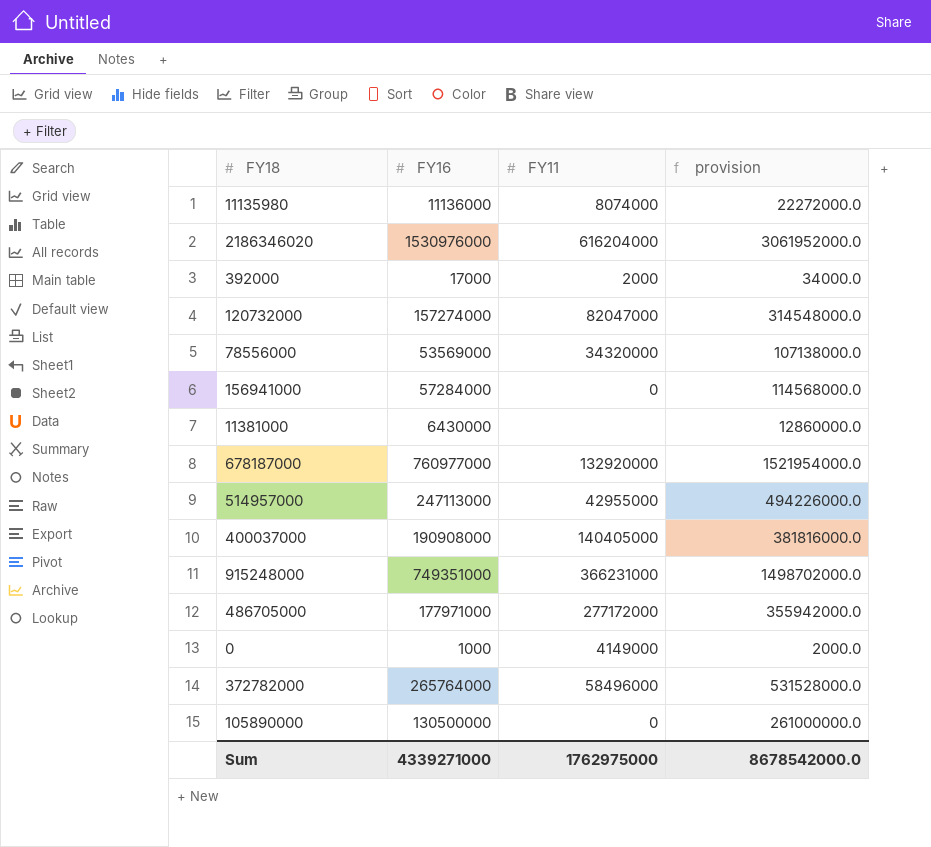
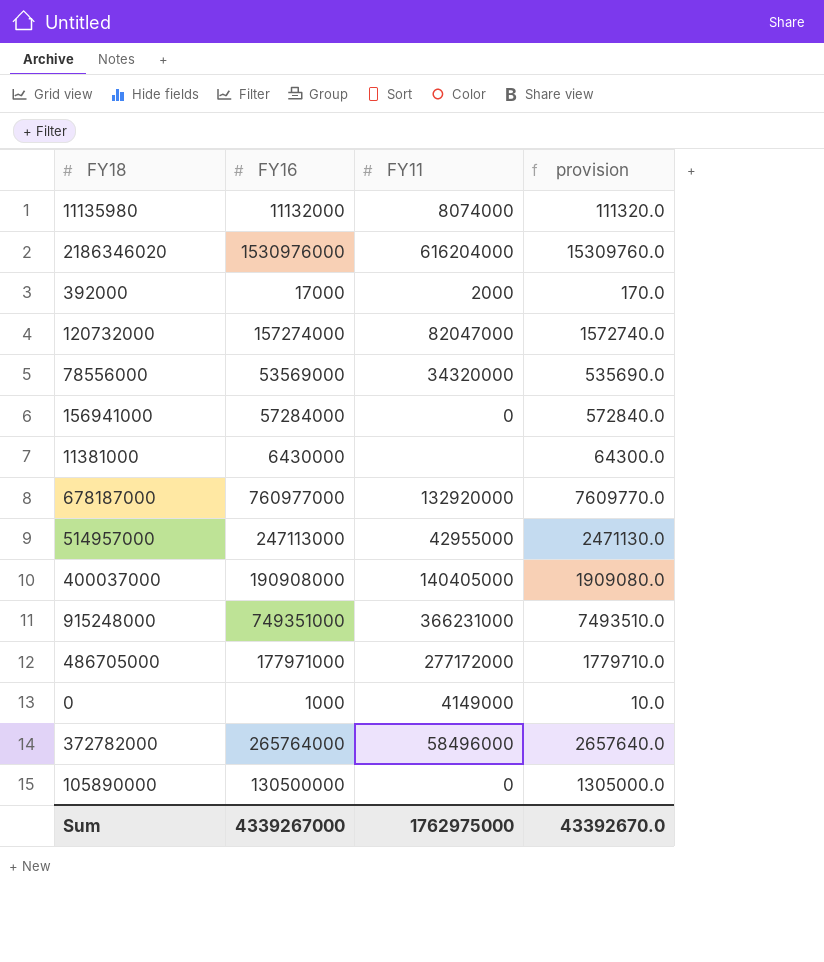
column provision | formula: [FY16] * 2 -> [FY16] * 0.01
11135980 | FY16: 11136000 -> 11132000
Sum | FY16: 4339271000 -> 4339267000
Sum | provision: 8678542000.0 -> 43392670.0

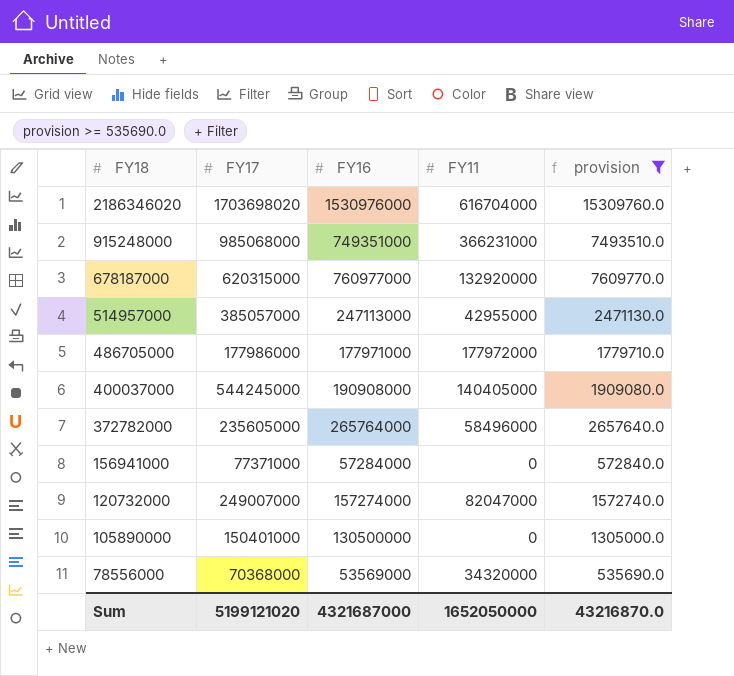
filter: none -> provision >= 535690.0
row order: none -> FY18 descending
column FY17 | position: none -> 2
2186346020 | FY11: 616204000 -> 616704000
486705000 | FY11: 277172000 -> 177972000
Sum | FY16: 4339267000 -> 4321687000
Sum | FY11: 1762975000 -> 1652050000
Sum | provision: 43392670.0 -> 43216870.0

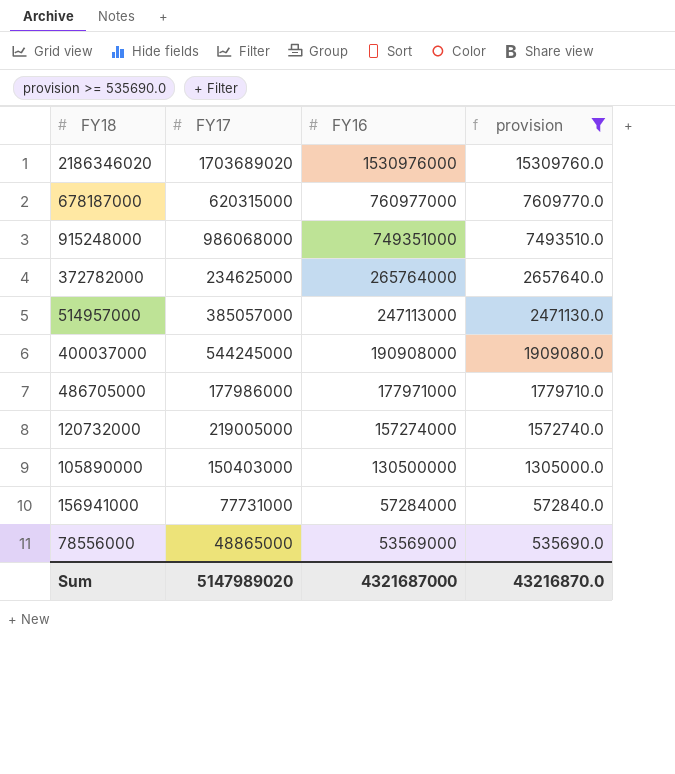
row order: FY18 descending -> FY16 descending
column FY11 | position: 4 -> none
2186346020 | FY17: 1703698020 -> 1703689020
915248000 | FY17: 985068000 -> 986068000
372782000 | FY17: 235605000 -> 234625000
120732000 | FY17: 249007000 -> 219005000
105890000 | FY17: 150401000 -> 150403000
156941000 | FY17: 77371000 -> 77731000
78556000 | FY17: 70368000 -> 48865000
Sum | FY17: 5199121020 -> 5147989020

